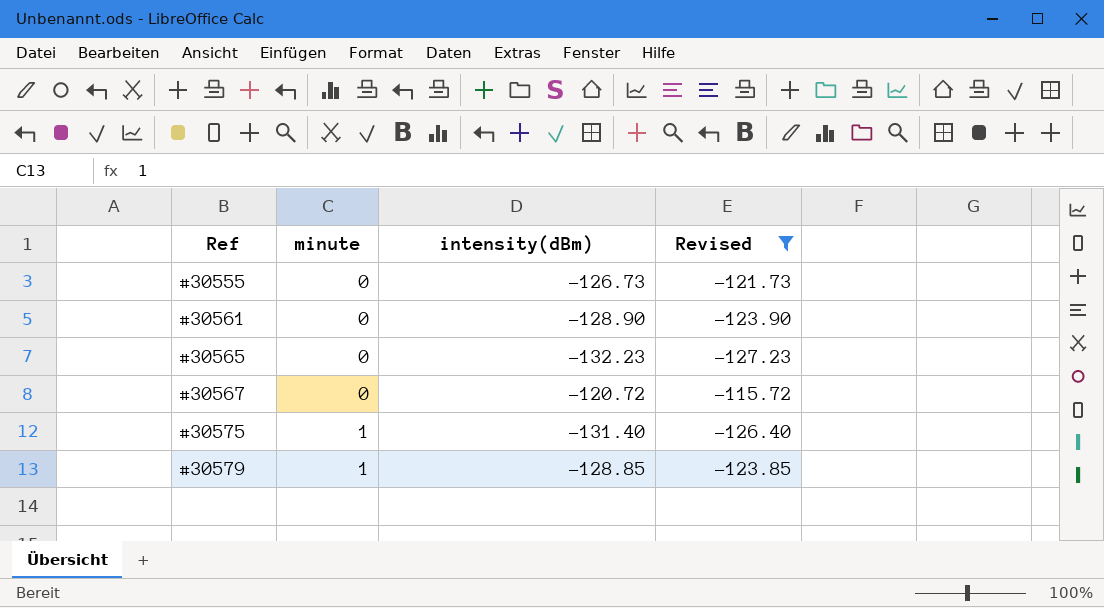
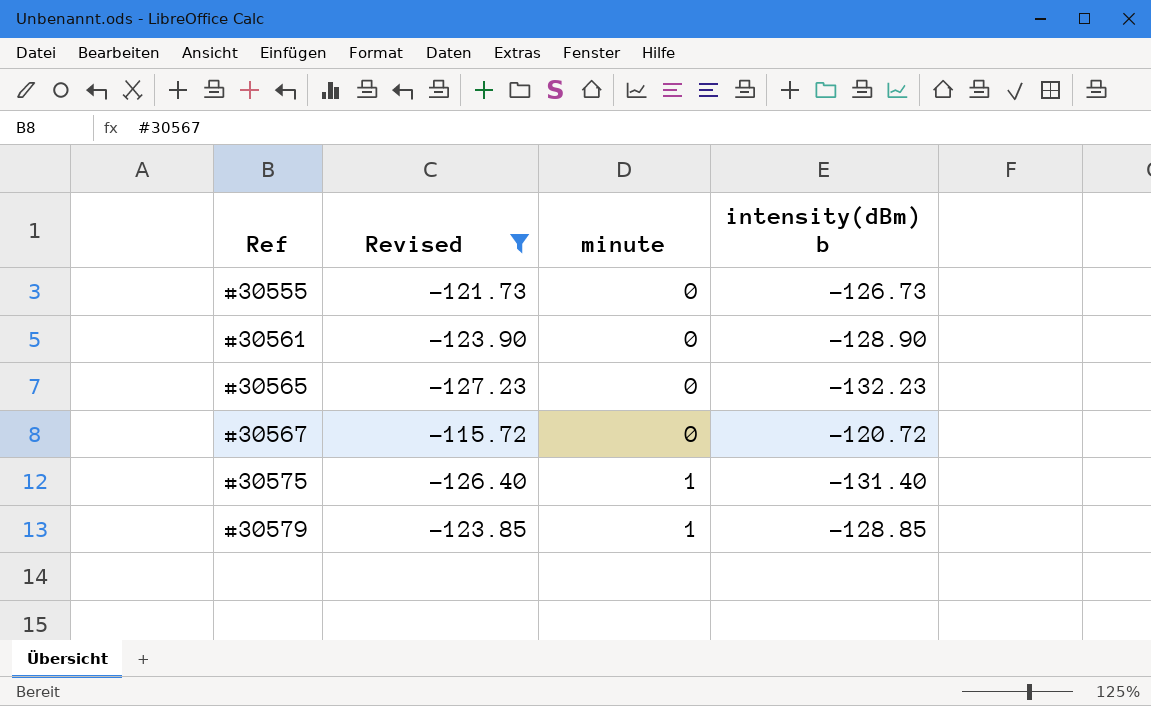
column Revised | position: 4 -> 2
column name: intensity(dBm) -> intensity(dBm) b

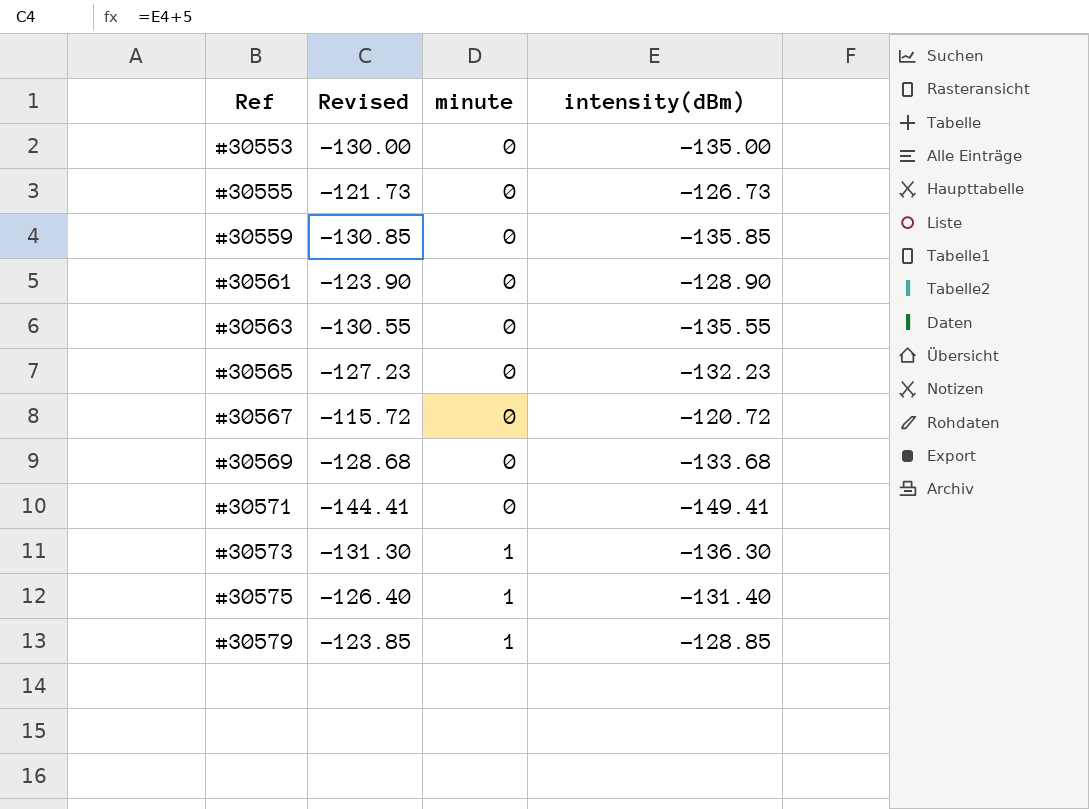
filter: Revised >= -127.23 -> none
column name: intensity(dBm) b -> intensity(dBm)

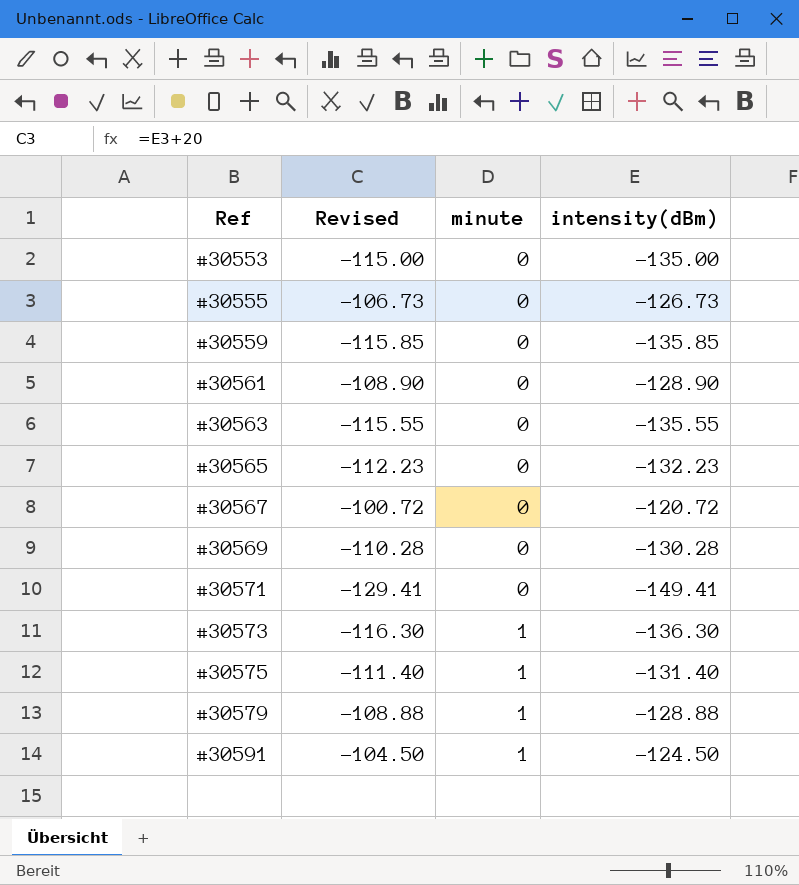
column Revised | formula: [intensity(dBm)] + 5 -> [intensity(dBm)] + 20
#30569 | intensity(dBm): -133.68 -> -130.28
#30579 | intensity(dBm): -128.85 -> -128.88
row #30591: none -> -104.50 | 1 | -124.50

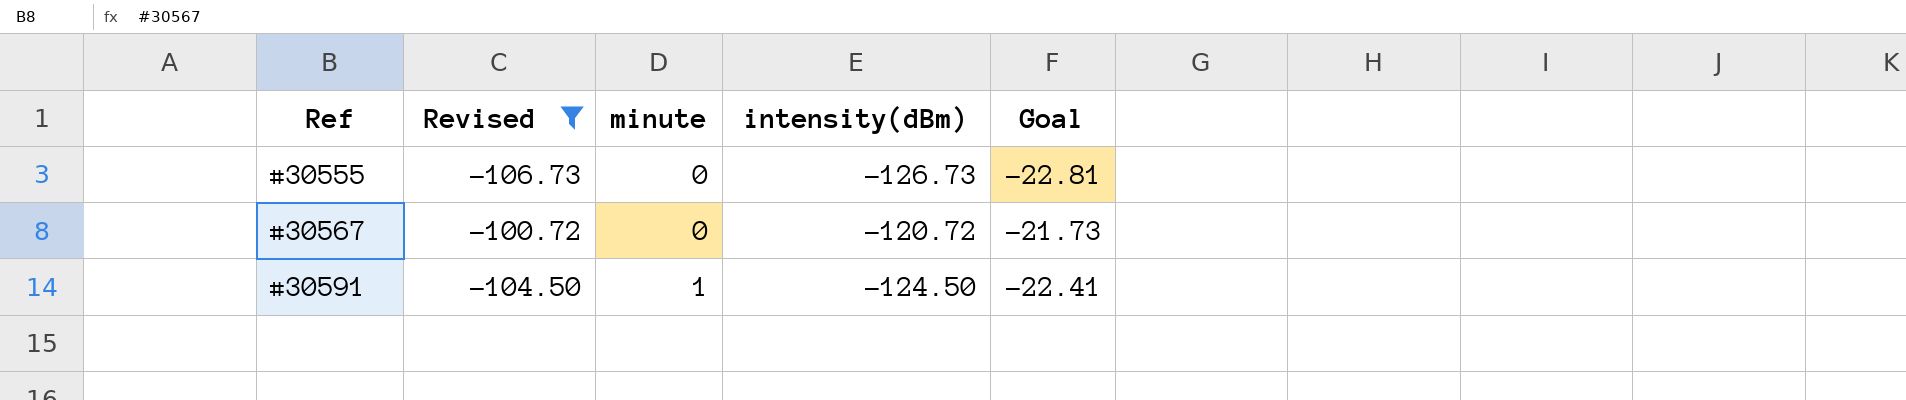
filter: none -> Revised >= -106.73
column Goal | formula: none -> [intensity(dBm)] * 0.18

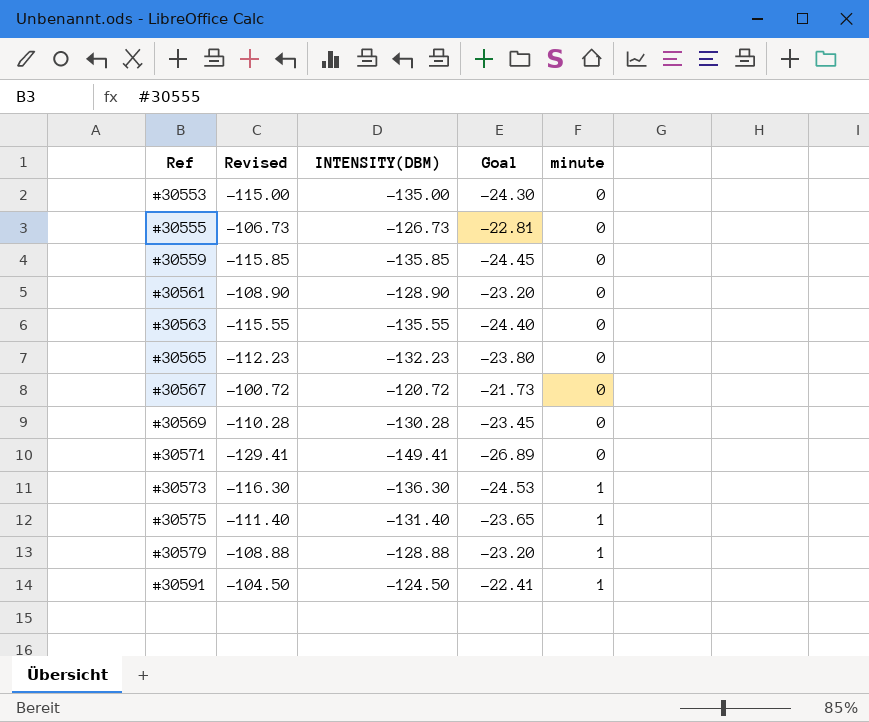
filter: Revised >= -106.73 -> none
column name: intensity(dBm) -> INTENSITY(DBM)
column minute | position: 3 -> 5

